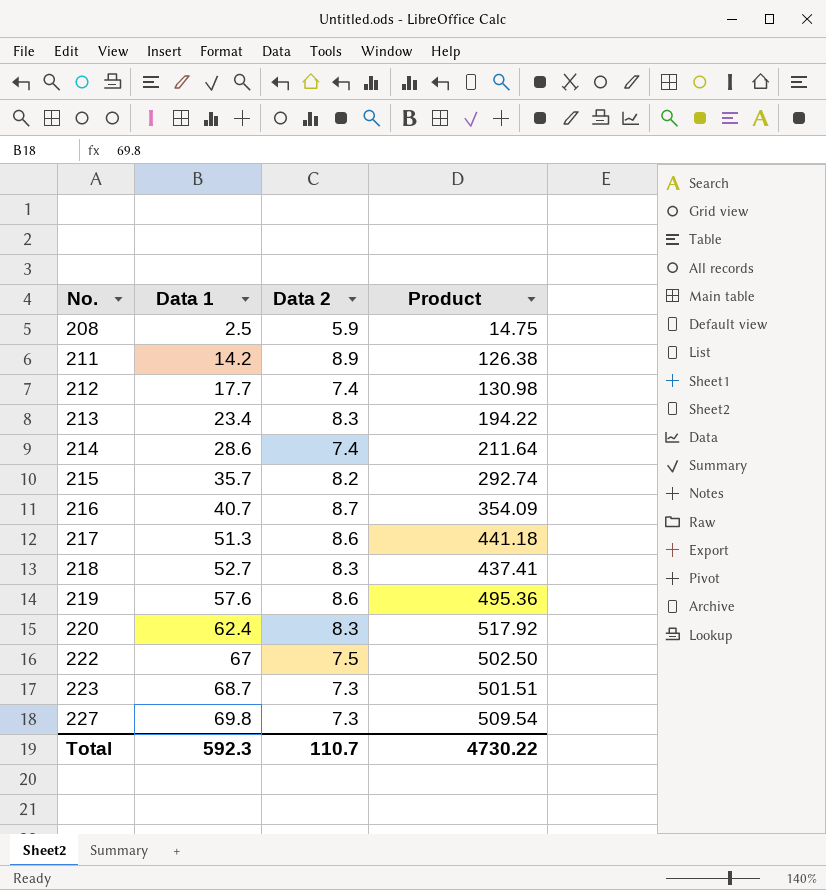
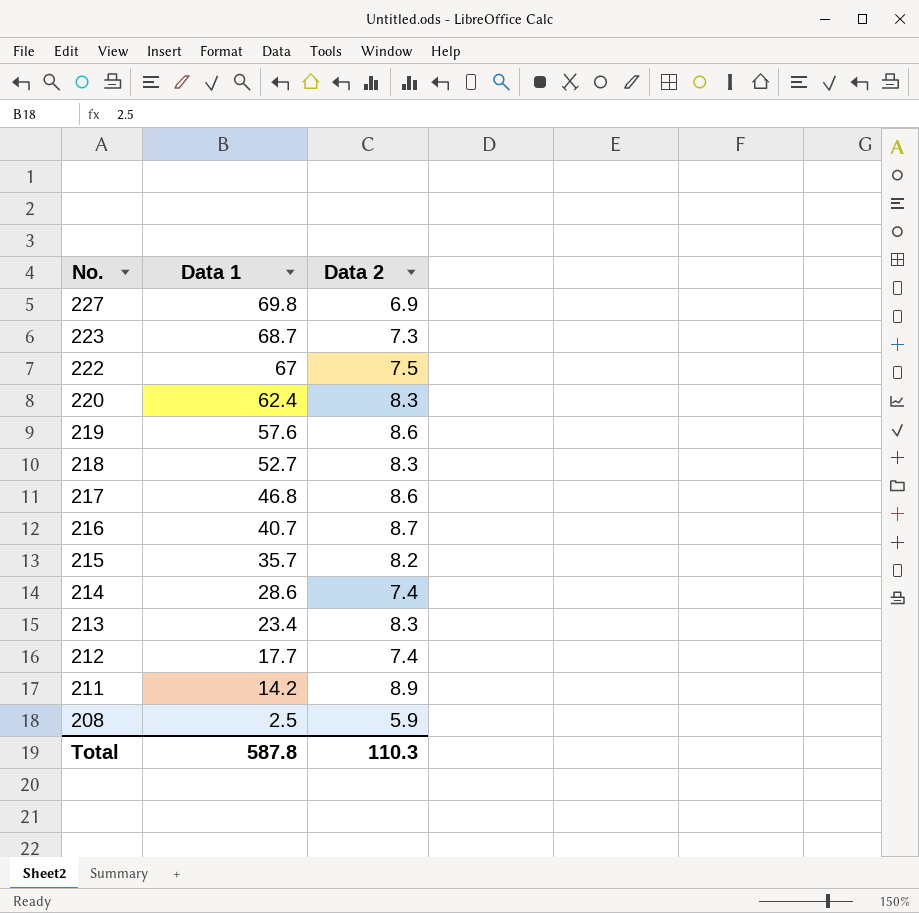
row order: No. ascending -> No. descending
column Product | formula: [Data 1] * [Data 2] -> none
227 | Data 2: 7.3 -> 6.9
217 | Data 1: 51.3 -> 46.8
Total | Data 1: 592.3 -> 587.8
Total | Data 2: 110.7 -> 110.3

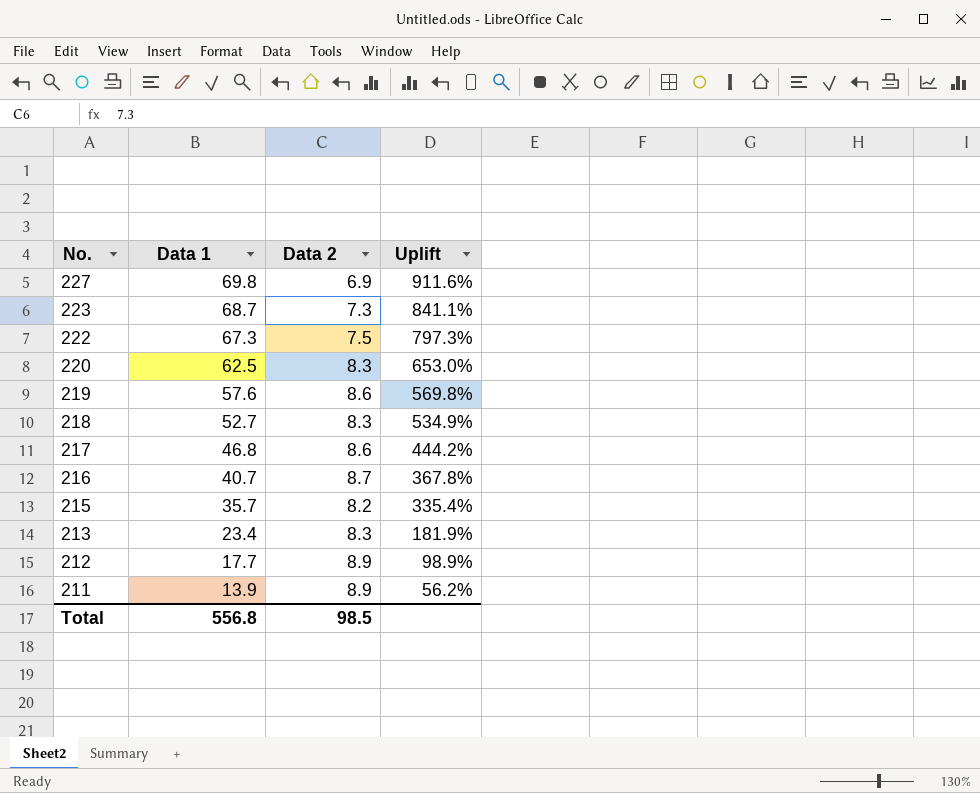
column Uplift | formula: none -> ([Data 1] - [Data 2]) / [Data 2]
row 214: 28.6 | 7.4 -> none
row 208: 2.5 | 5.9 -> none
222 | Data 1: 67 -> 67.3
220 | Data 1: 62.4 -> 62.5
212 | Data 2: 7.4 -> 8.9
211 | Data 1: 14.2 -> 13.9
Total | Data 1: 587.8 -> 556.8
Total | Data 2: 110.3 -> 98.5

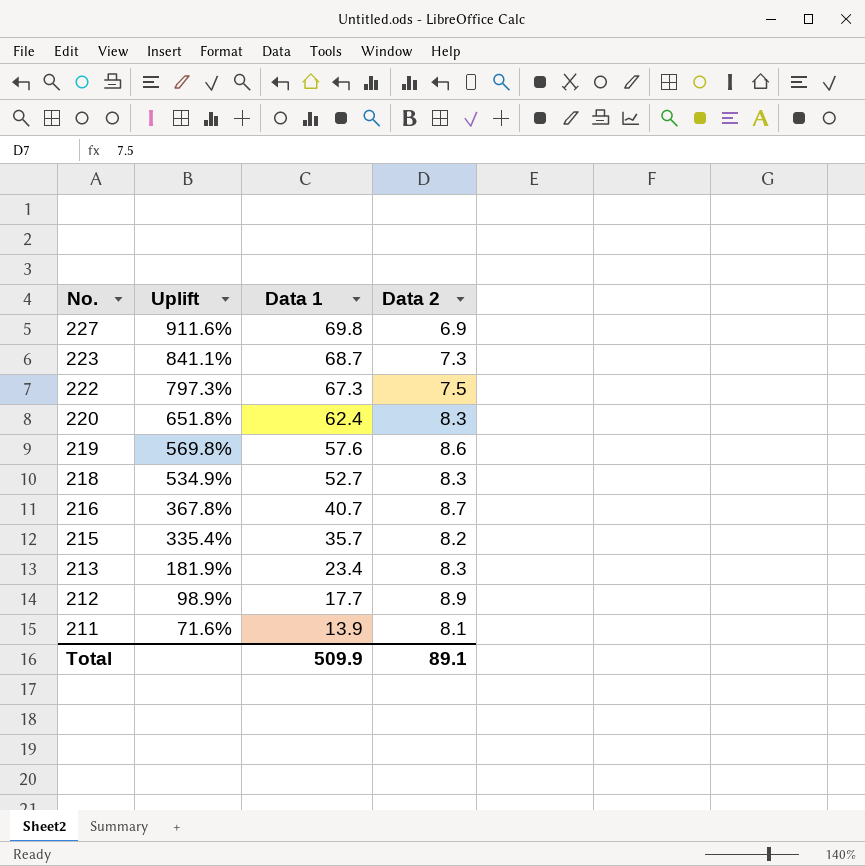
column Uplift | position: 4 -> 2
row 217: 46.8 | 8.6 | 444.2% -> none
220 | Uplift: 653.0% -> 651.8%
220 | Data 1: 62.5 -> 62.4
211 | Uplift: 56.2% -> 71.6%
211 | Data 2: 8.9 -> 8.1
Total | Data 1: 556.8 -> 509.9
Total | Data 2: 98.5 -> 89.1

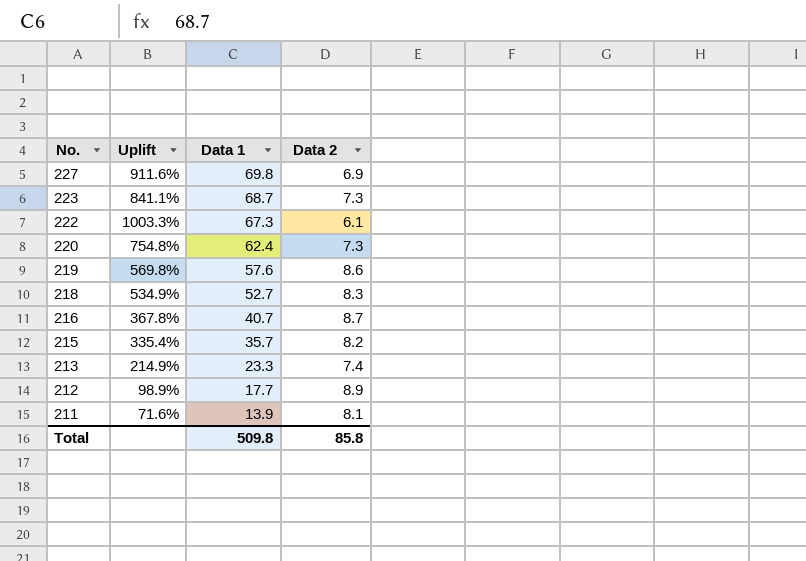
222 | Uplift: 797.3% -> 1003.3%
222 | Data 2: 7.5 -> 6.1
220 | Uplift: 651.8% -> 754.8%
220 | Data 2: 8.3 -> 7.3
213 | Uplift: 181.9% -> 214.9%
213 | Data 1: 23.4 -> 23.3
213 | Data 2: 8.3 -> 7.4
Total | Data 1: 509.9 -> 509.8
Total | Data 2: 89.1 -> 85.8

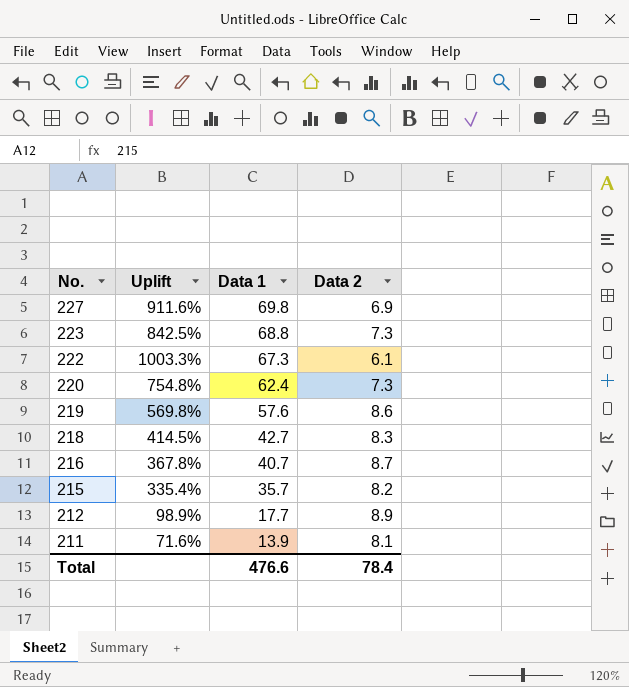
row 213: 214.9% | 23.3 | 7.4 -> none
223 | Uplift: 841.1% -> 842.5%
223 | Data 1: 68.7 -> 68.8
218 | Uplift: 534.9% -> 414.5%
218 | Data 1: 52.7 -> 42.7
Total | Data 1: 509.8 -> 476.6
Total | Data 2: 85.8 -> 78.4

